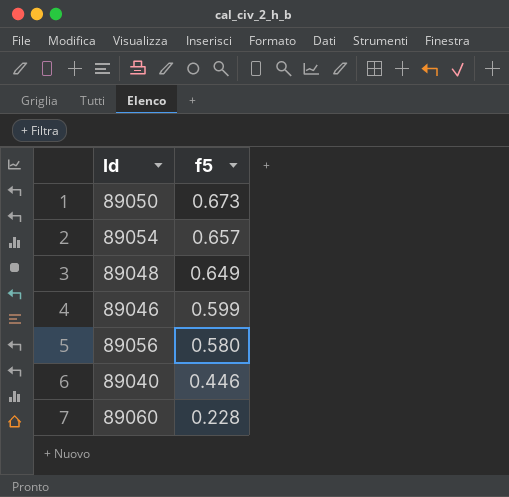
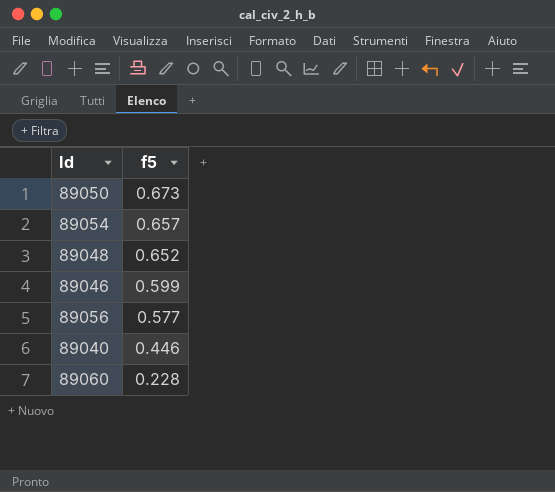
89048 | f5: 0.649 -> 0.652
89056 | f5: 0.580 -> 0.577

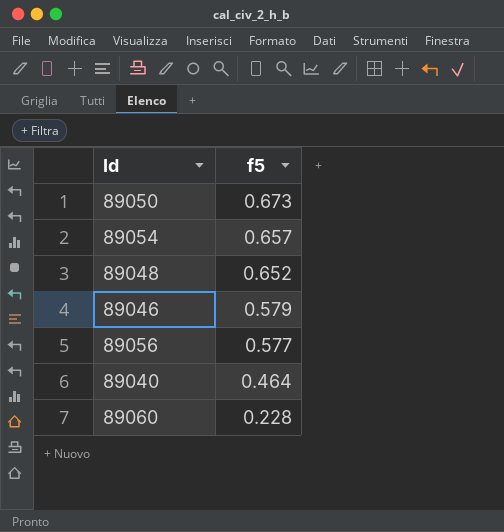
89046 | f5: 0.599 -> 0.579
89040 | f5: 0.446 -> 0.464

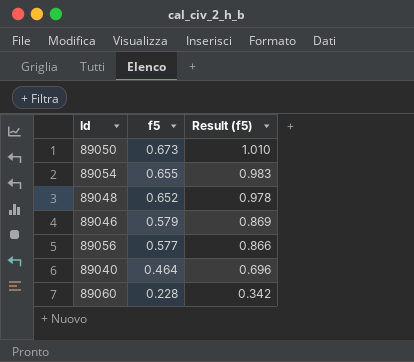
column Result (f5) | formula: none -> [f5] * 1.5
89054 | f5: 0.657 -> 0.655

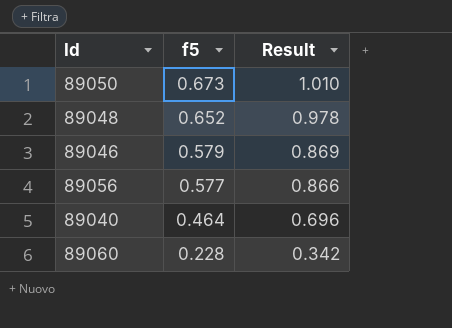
column name: Result (f5) -> Result
row 89054: 0.655 | 0.983 -> none

